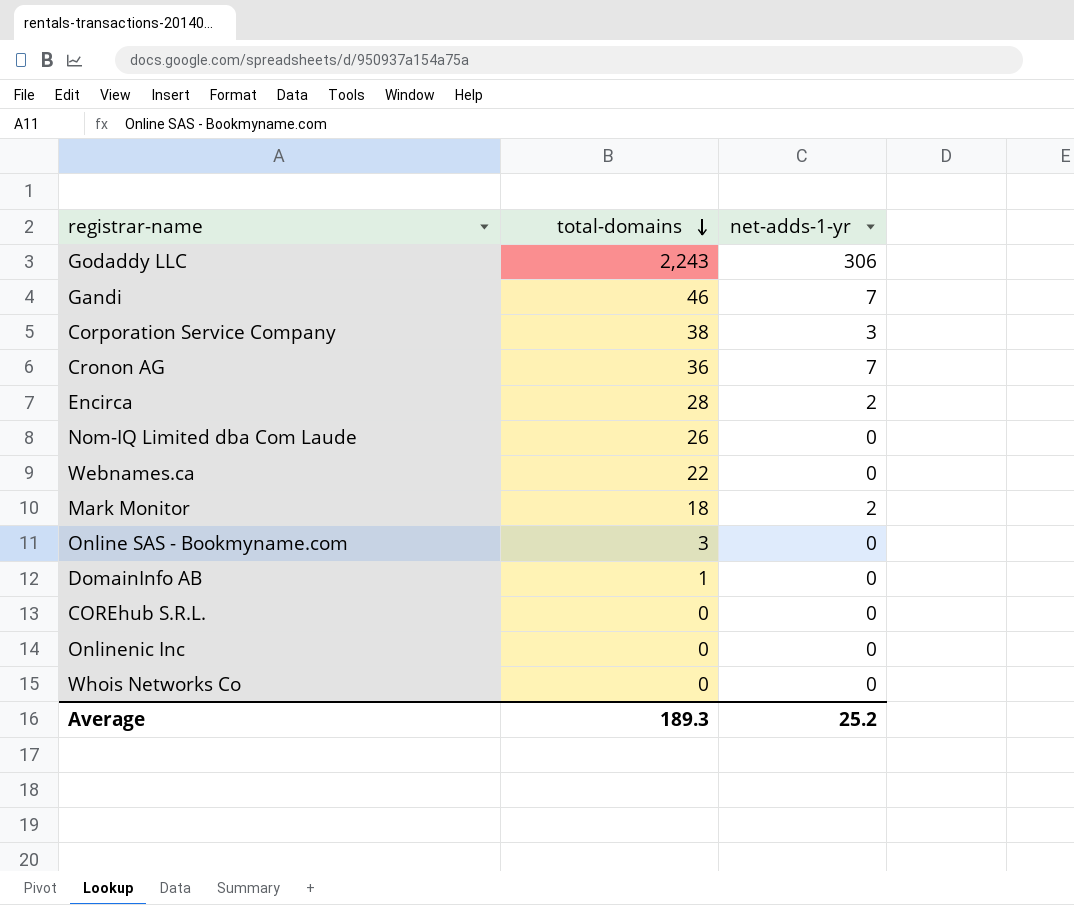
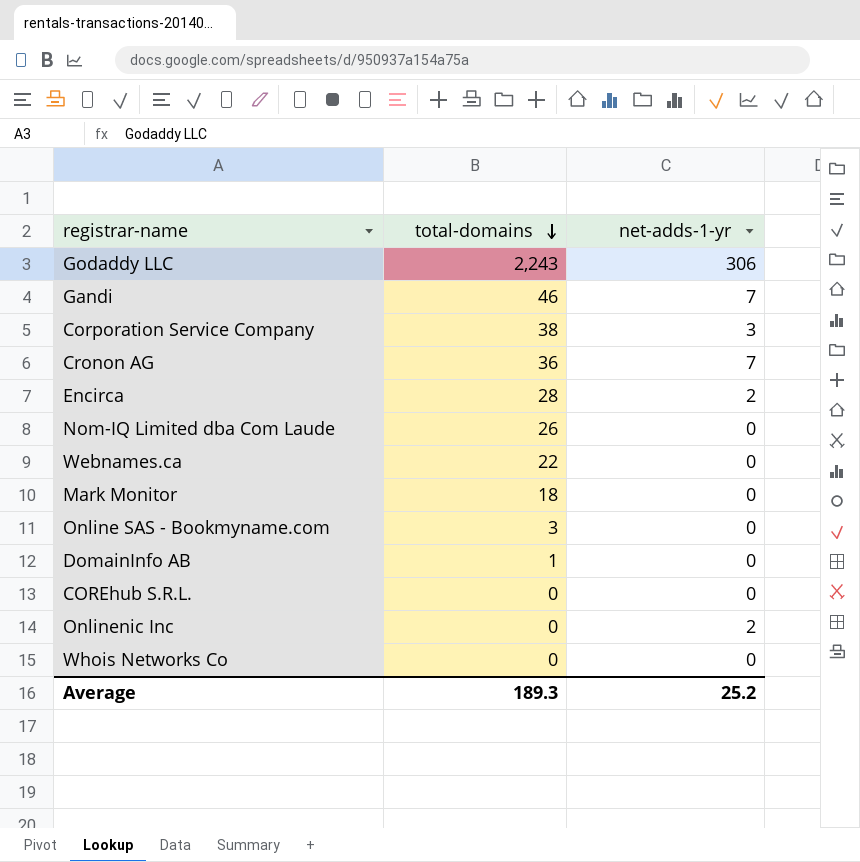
Mark Monitor | net-adds-1-yr: 2 -> 0
Onlinenic Inc | net-adds-1-yr: 0 -> 2

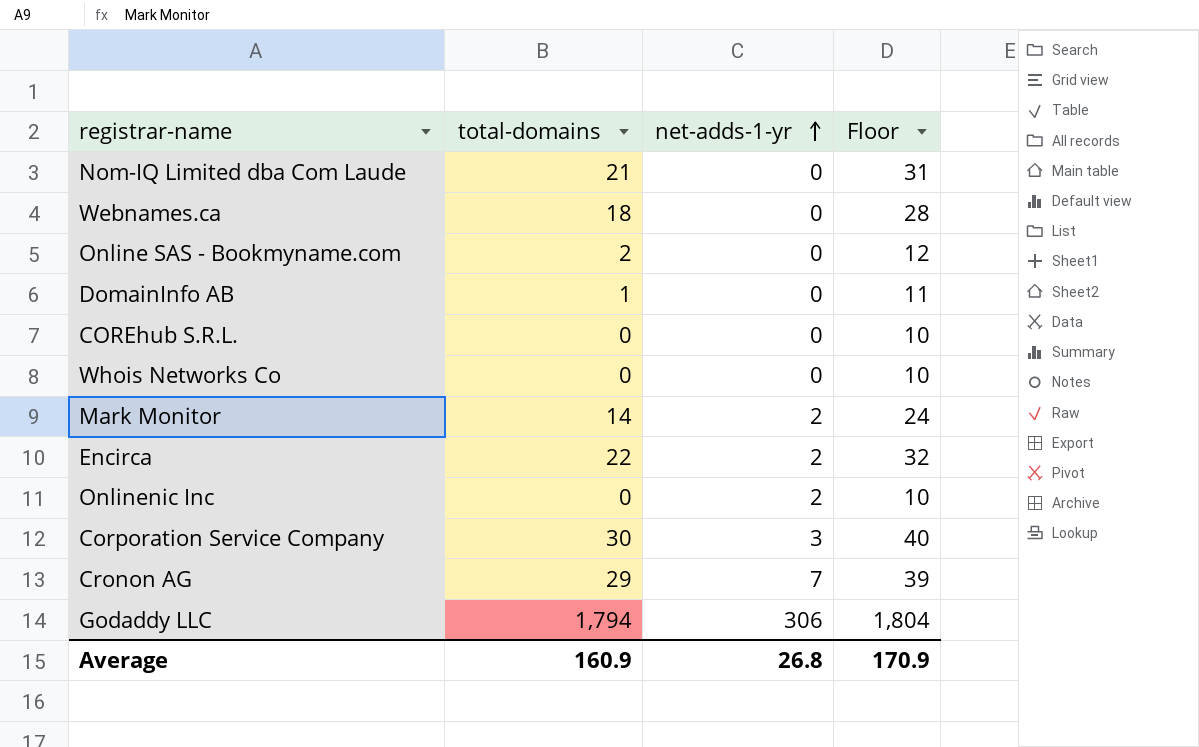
row order: total-domains descending -> net-adds-1-yr ascending
column Floor | formula: none -> [total-domains] + 10
row Gandi: 46 | 7 -> none
Nom-IQ Limited dba Com Laude | total-domains: 26 -> 21
Webnames.ca | total-domains: 22 -> 18
Online SAS - Bookmyname.com | total-domains: 3 -> 2
Mark Monitor | total-domains: 18 -> 14
Mark Monitor | net-adds-1-yr: 0 -> 2
Encirca | total-domains: 28 -> 22
Corporation Service Company | total-domains: 38 -> 30
Cronon AG | total-domains: 36 -> 29
Godaddy LLC | total-domains: 2,243 -> 1,794
Average | total-domains: 189.3 -> 160.9
Average | net-adds-1-yr: 25.2 -> 26.8

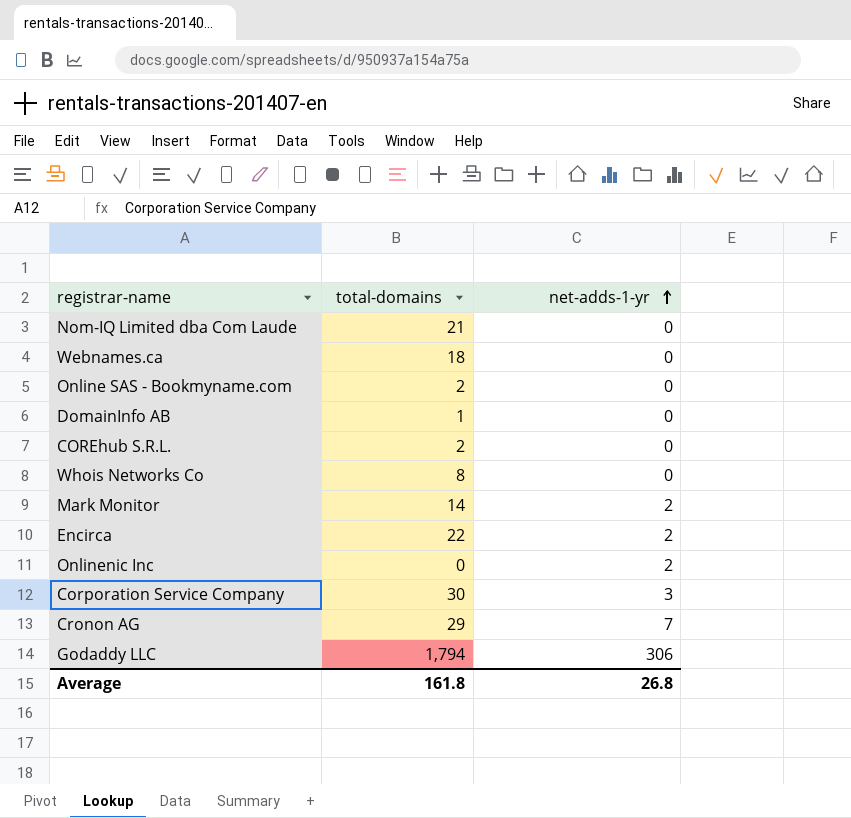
column Floor | formula: [total-domains] + 10 -> none
COREhub S.R.L. | total-domains: 0 -> 2
Whois Networks Co | total-domains: 0 -> 8
Average | total-domains: 160.9 -> 161.8

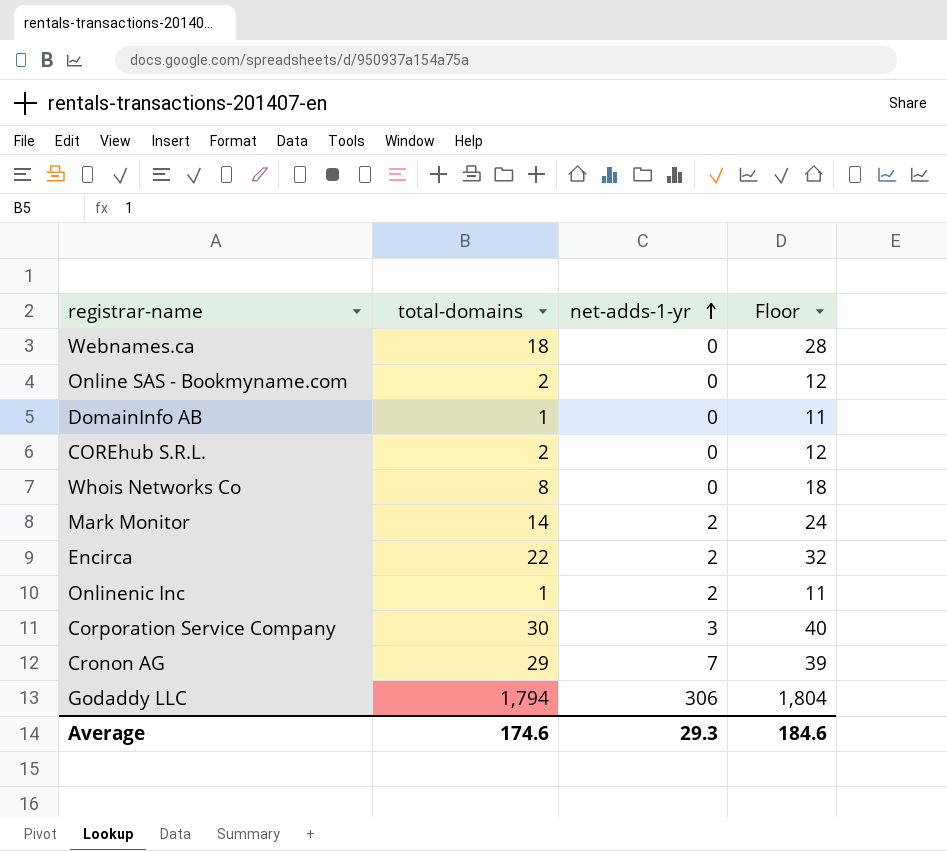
column Floor | formula: none -> [total-domains] + 10
row Nom-IQ Limited dba Com Laude: 21 | 0 -> none
Onlinenic Inc | total-domains: 0 -> 1
Average | total-domains: 161.8 -> 174.6
Average | net-adds-1-yr: 26.8 -> 29.3

